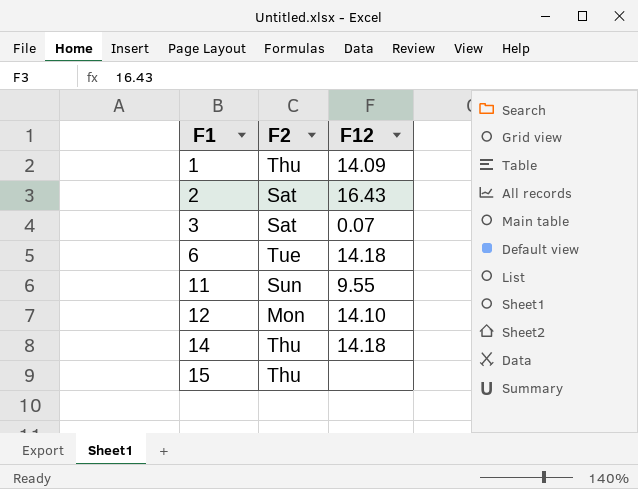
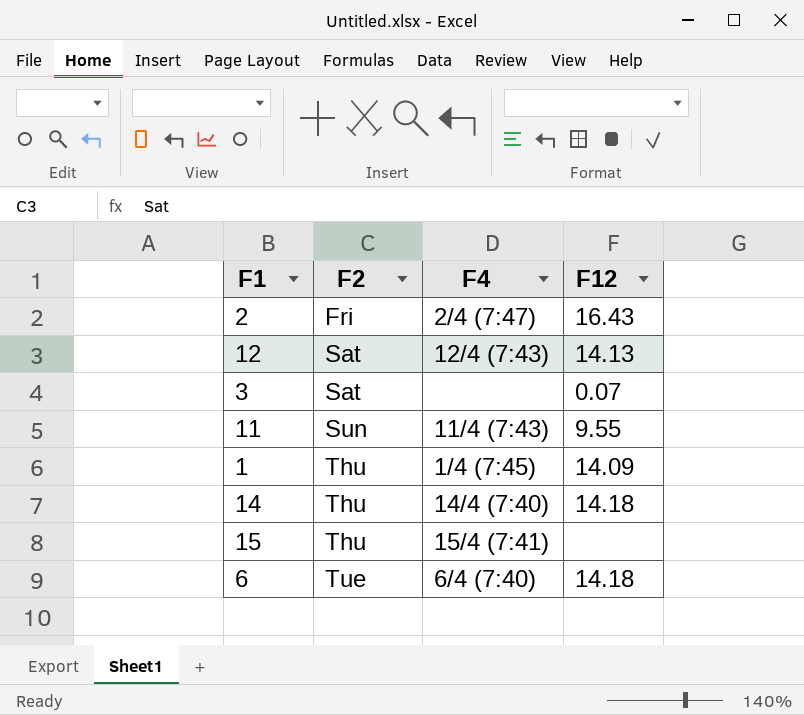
row order: F1 ascending -> F2 ascending
column F4 | position: none -> 3
2 | F2: Sat -> Fri
12 | F2: Mon -> Sat
12 | F12: 14.10 -> 14.13

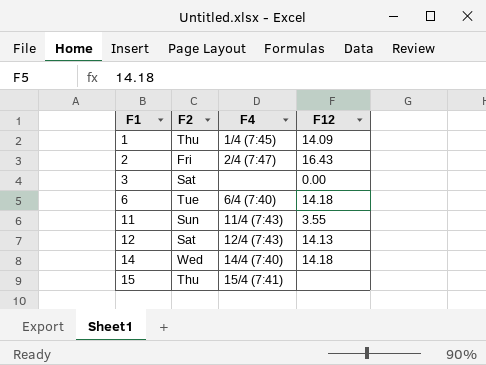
row order: F2 ascending -> F1 ascending
3 | F12: 0.07 -> 0.00
11 | F12: 9.55 -> 3.55
14 | F2: Thu -> Wed

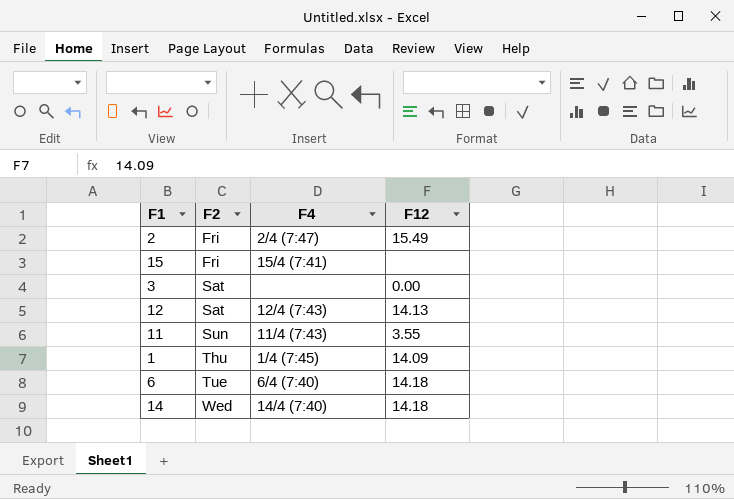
row order: F1 ascending -> F2 ascending
2 | F12: 16.43 -> 15.49
15 | F2: Thu -> Fri

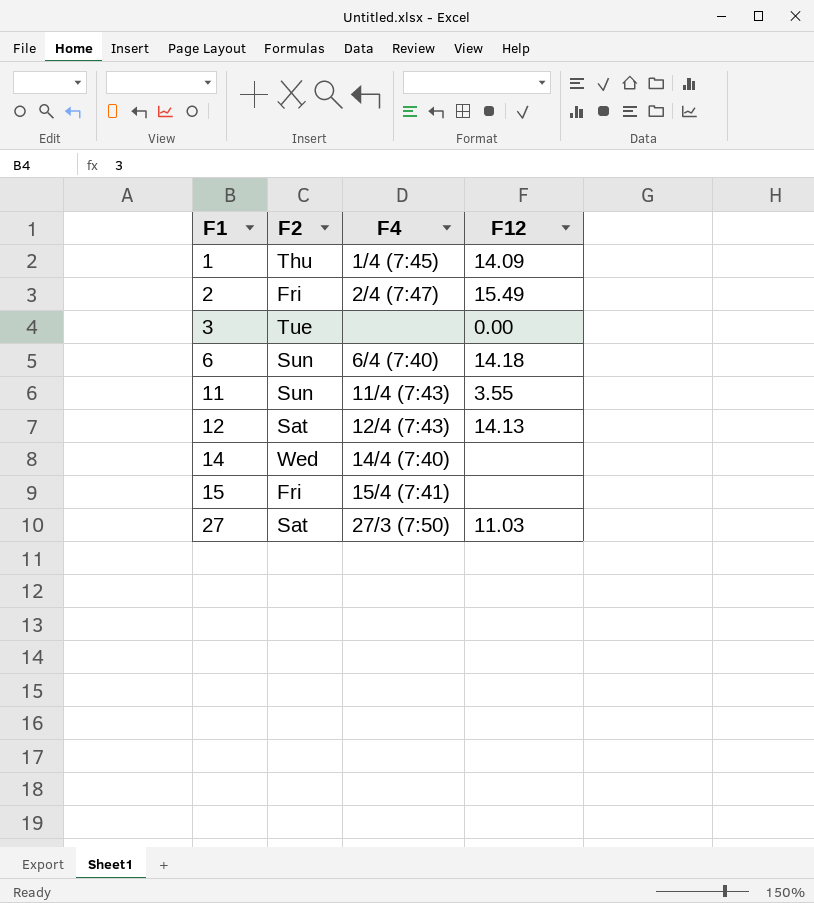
row order: F2 ascending -> F1 ascending
3 | F2: Sat -> Tue
6 | F2: Tue -> Sun
14 | F12: 14.18 -> none
row 27: none -> Sat | 27/3 (7:50) | 11.03

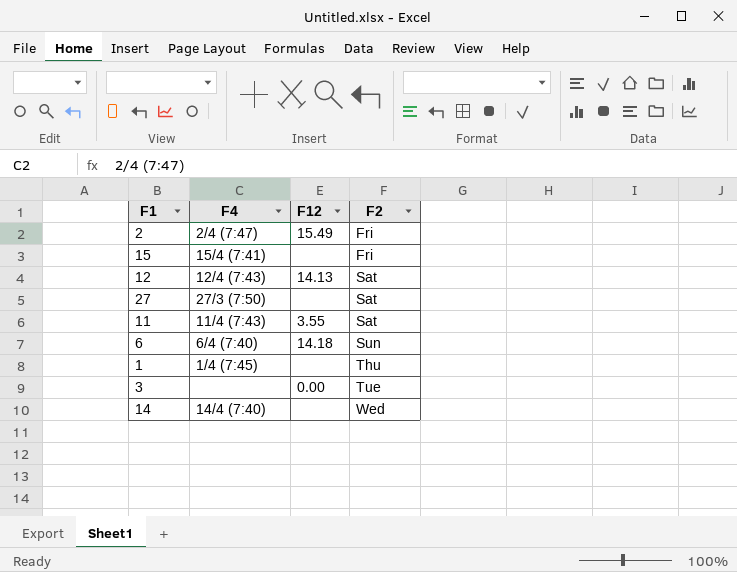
row order: F1 ascending -> F2 ascending
column F2 | position: 2 -> 4
27 | F12: 11.03 -> none
11 | F2: Sun -> Sat
1 | F12: 14.09 -> none

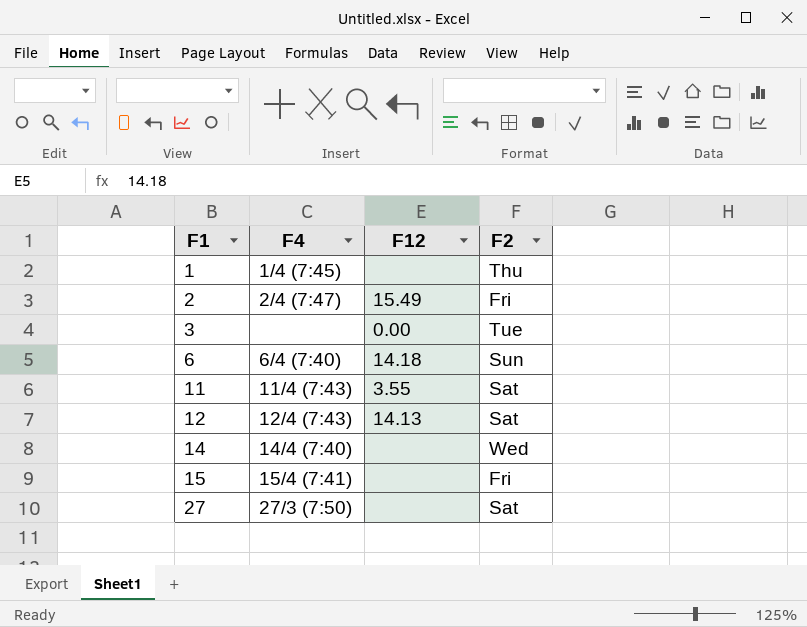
row order: F2 ascending -> F1 ascending

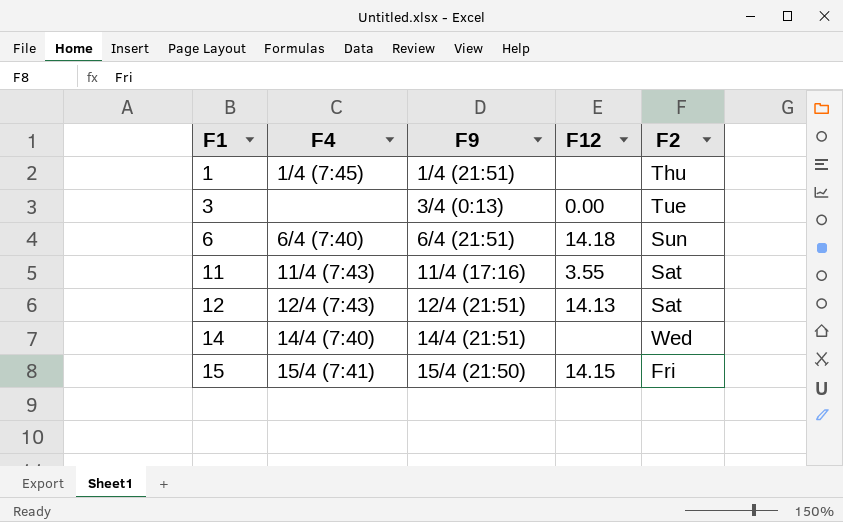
column F9 | position: none -> 3
row 2: 2/4 (7:47) | 15.49 | Fri -> none
row 27: 27/3 (7:50) | none | Sat -> none
15 | F12: none -> 14.15

